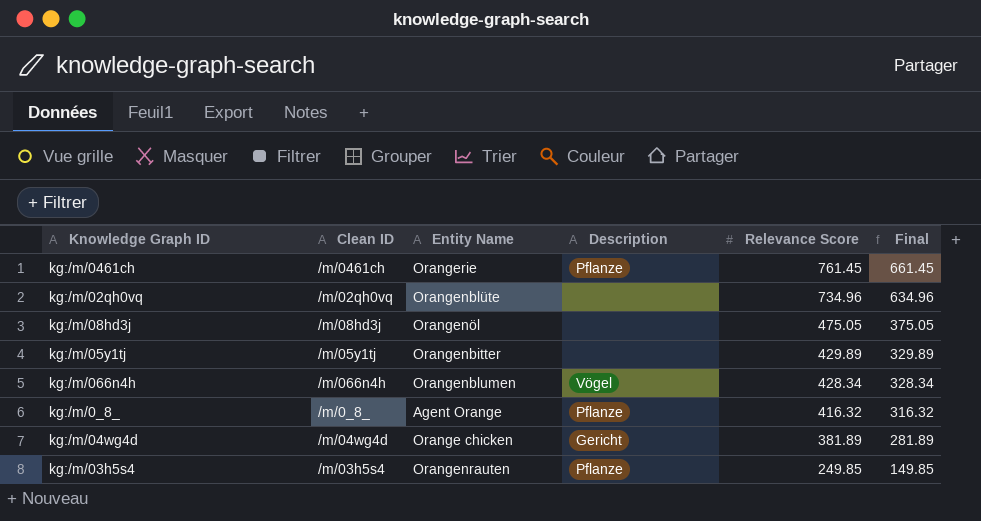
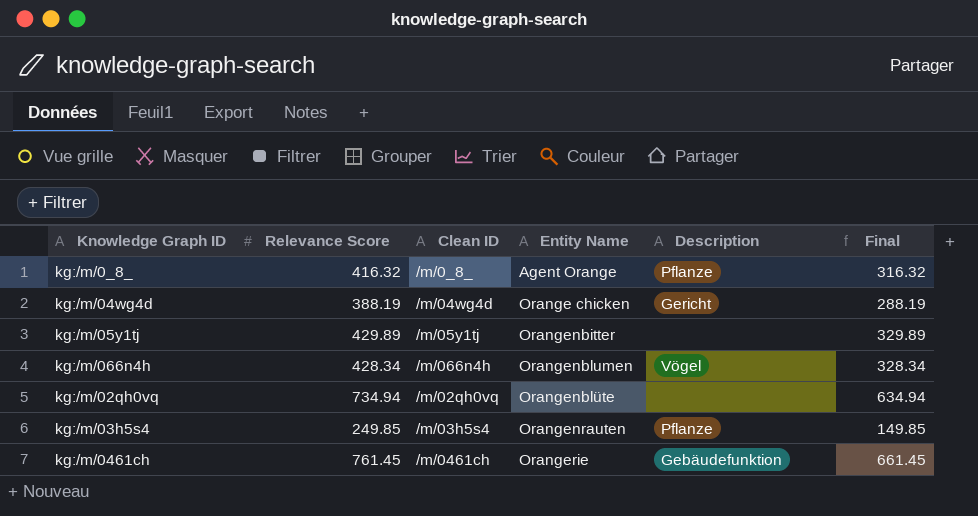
row order: Relevance Score descending -> Entity Name ascending
column Relevance Score | position: 5 -> 2
row kg:/m/08hd3j: /m/08hd3j | Orangenöl | none | 475.05 | 375.05 -> none
kg:/m/04wg4d | Relevance Score: 381.89 -> 388.19
kg:/m/04wg4d | Final: 281.89 -> 288.19
kg:/m/02qh0vq | Relevance Score: 734.96 -> 734.94
kg:/m/02qh0vq | Final: 634.96 -> 634.94
kg:/m/0461ch | Description: Pflanze -> Gebäudefunktion

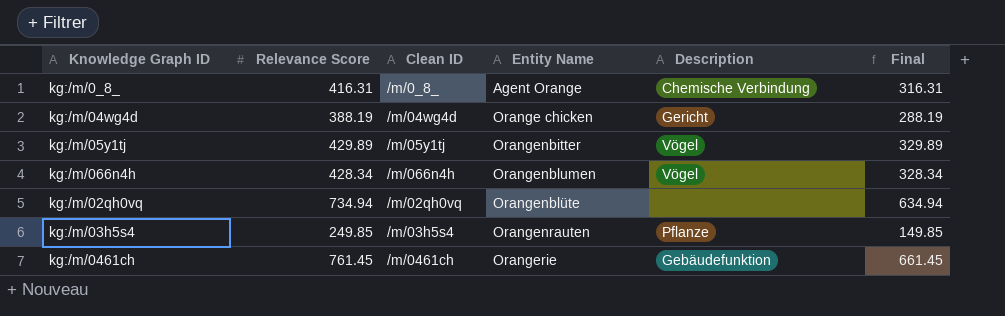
kg:/m/0_8_ | Relevance Score: 416.32 -> 416.31
kg:/m/0_8_ | Description: Pflanze -> Chemische Verbindung
kg:/m/0_8_ | Final: 316.32 -> 316.31
kg:/m/05y1tj | Description: none -> Vögel

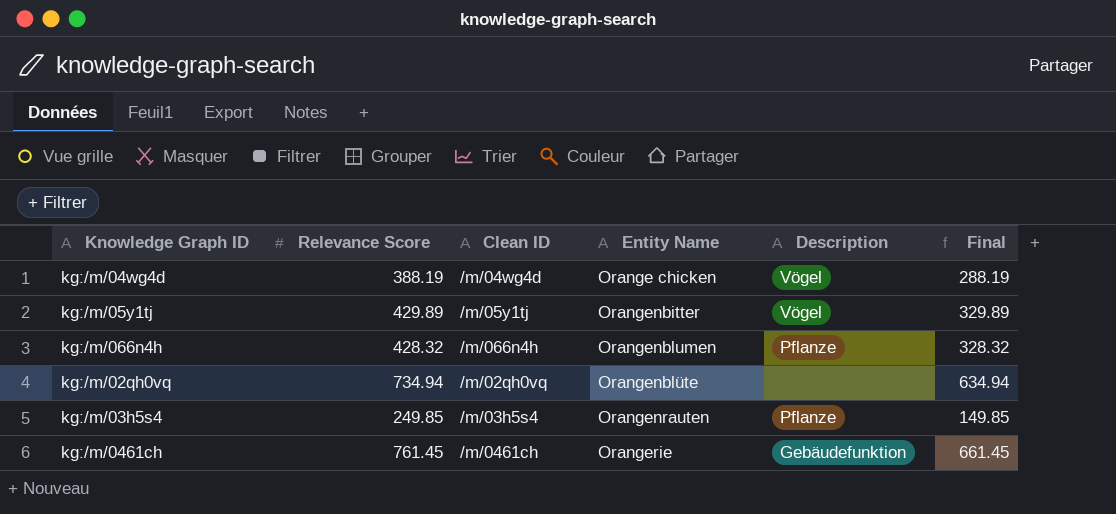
row kg:/m/0_8_: 416.31 | /m/0_8_ | Agent Orange | Chemische Verbindung | 316.31 -> none
kg:/m/04wg4d | Description: Gericht -> Vögel
kg:/m/066n4h | Relevance Score: 428.34 -> 428.32
kg:/m/066n4h | Description: Vögel -> Pflanze
kg:/m/066n4h | Final: 328.34 -> 328.32

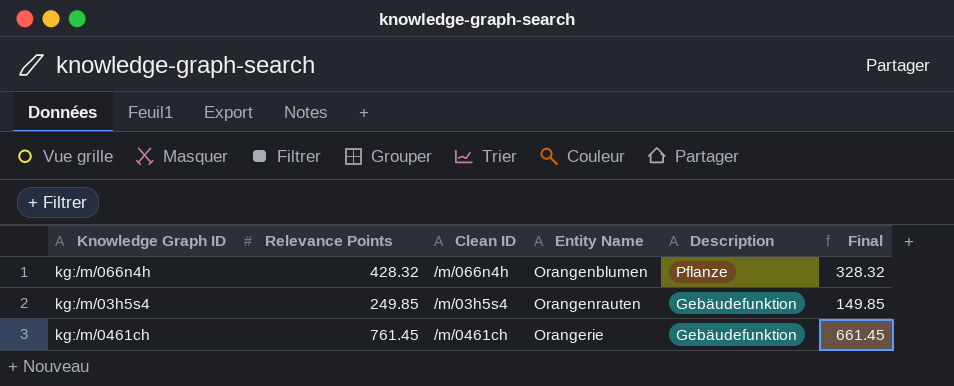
column name: Relevance Score -> Relevance Points
row kg:/m/04wg4d: 388.19 | /m/04wg4d | Orange chicken | Vögel | 288.19 -> none
row kg:/m/05y1tj: 429.89 | /m/05y1tj | Orangenbitter | Vögel | 329.89 -> none
row kg:/m/02qh0vq: 734.94 | /m/02qh0vq | Orangenblüte | none | 634.94 -> none
kg:/m/03h5s4 | Description: Pflanze -> Gebäudefunktion

